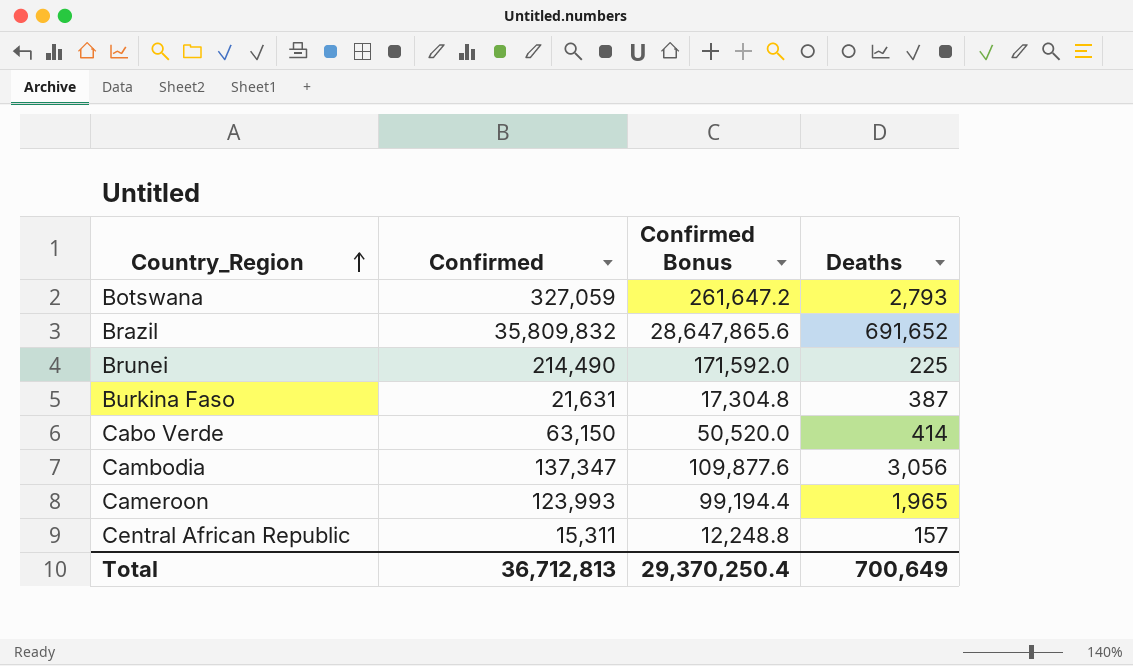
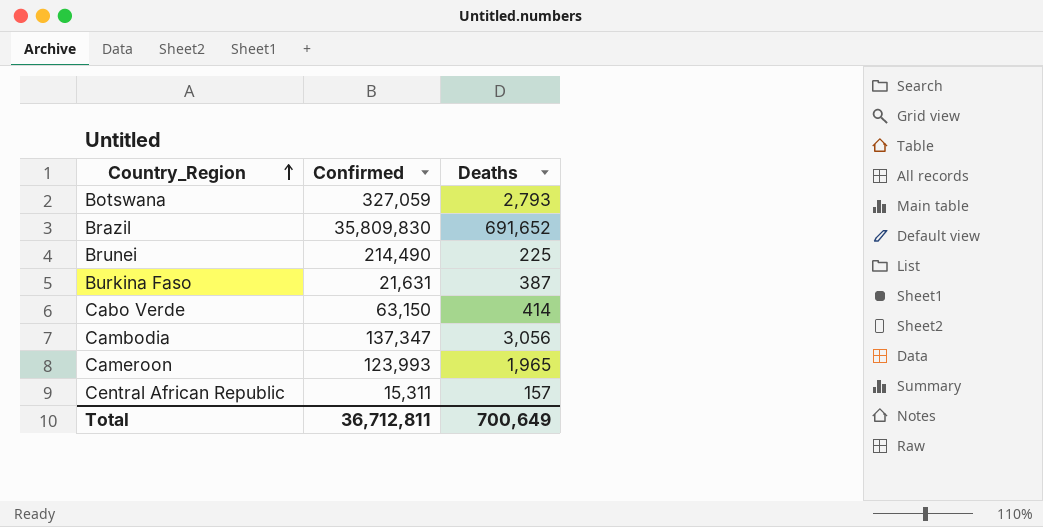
column Confirmed Bonus | formula: [Confirmed] * 0.8 -> none
Brazil | Confirmed: 35,809,832 -> 35,809,830
Total | Confirmed: 36,712,813 -> 36,712,811

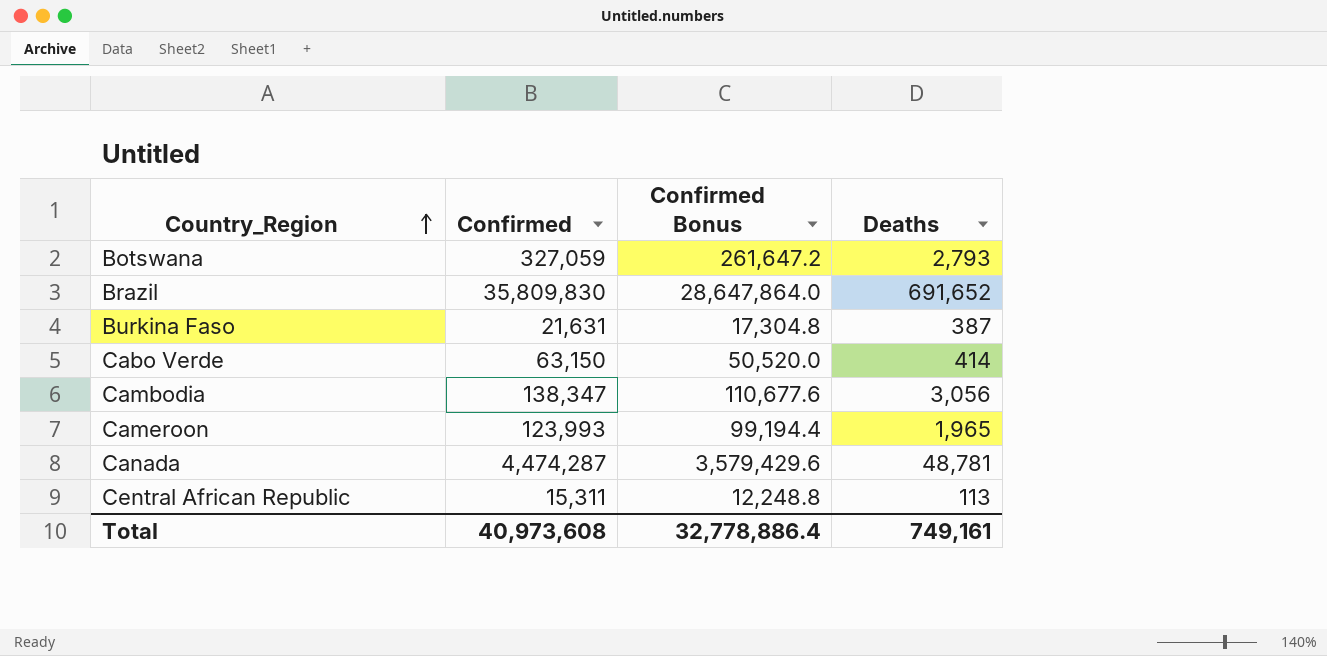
column Confirmed Bonus | formula: none -> [Confirmed] * 0.8
row Brunei: 214,490 | 225 -> none
Cambodia | Confirmed: 137,347 -> 138,347
row Canada: none -> 4,474,287 | 3,579,429.6 | 48,781
Central African Republic | Deaths: 157 -> 113
Total | Confirmed: 36,712,811 -> 40,973,608
Total | Deaths: 700,649 -> 749,161

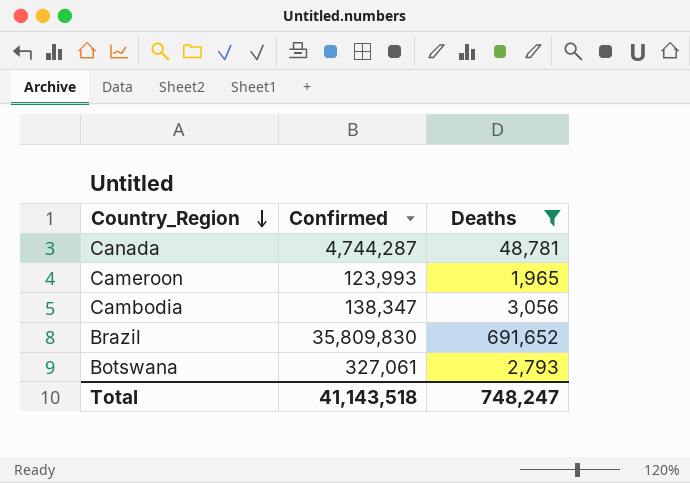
filter: none -> Deaths >= 1,965
row order: Country_Region ascending -> Country_Region descending
column Confirmed Bonus | formula: [Confirmed] * 0.8 -> none
Canada | Confirmed: 4,474,287 -> 4,744,287
Botswana | Confirmed: 327,059 -> 327,061
Total | Confirmed: 40,973,608 -> 41,143,518
Total | Deaths: 749,161 -> 748,247

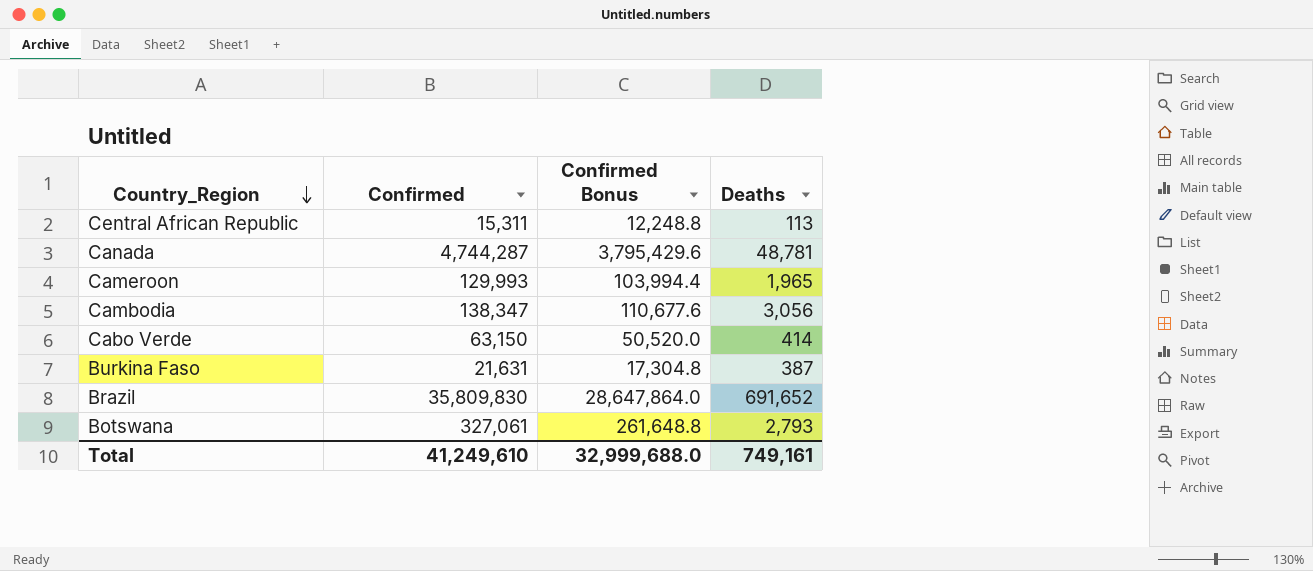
filter: Deaths >= 1,965 -> none
column Confirmed Bonus | formula: none -> [Confirmed] * 0.8
Cameroon | Confirmed: 123,993 -> 129,993
Total | Confirmed: 41,143,518 -> 41,249,610
Total | Deaths: 748,247 -> 749,161

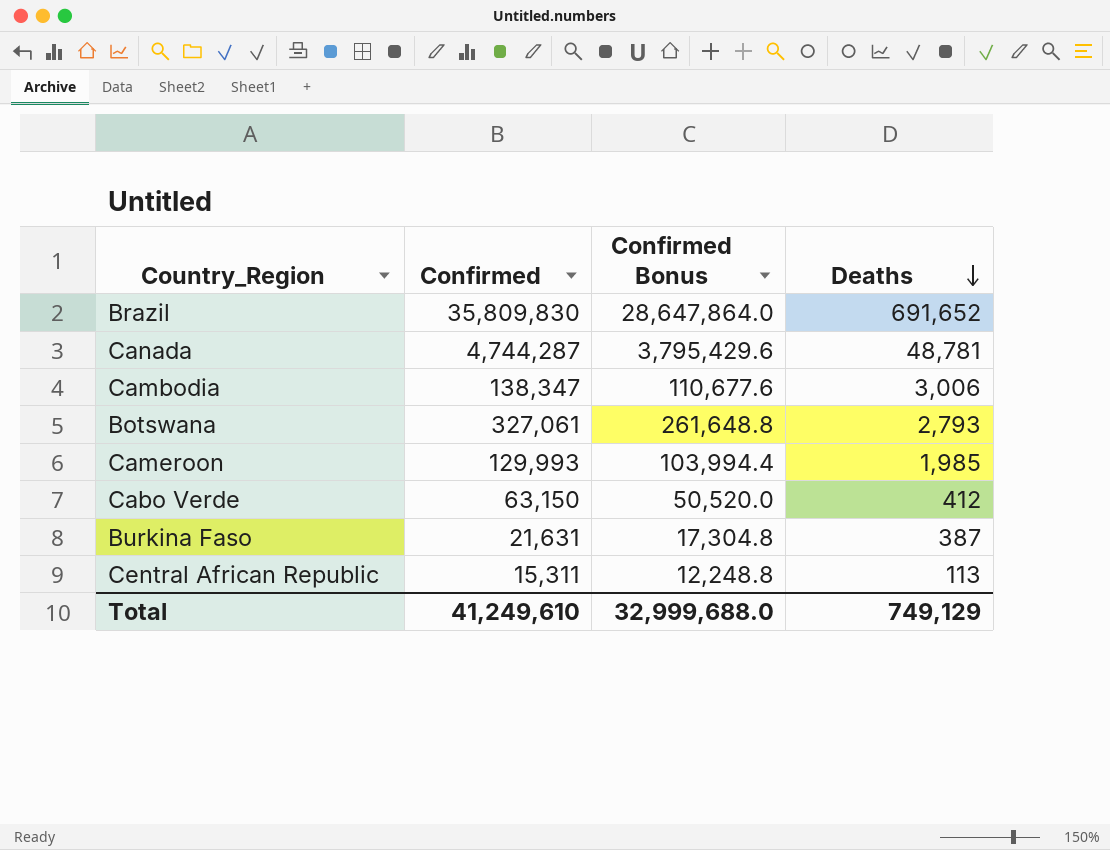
row order: Country_Region descending -> Deaths descending
Cambodia | Deaths: 3,056 -> 3,006
Cameroon | Deaths: 1,965 -> 1,985
Cabo Verde | Deaths: 414 -> 412
Total | Deaths: 749,161 -> 749,129

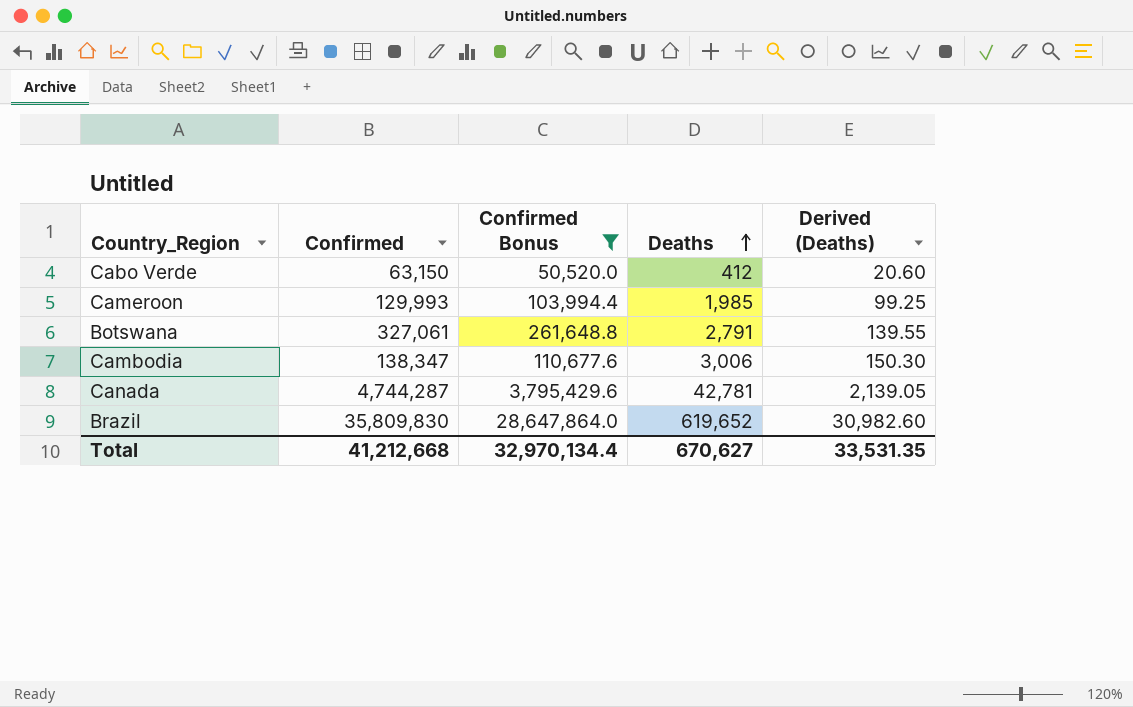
filter: none -> Confirmed Bonus >= 50,520.0
row order: Deaths descending -> Deaths ascending
column Derived (Deaths) | formula: none -> [Deaths] * 0.05
Botswana | Deaths: 2,793 -> 2,791
Canada | Deaths: 48,781 -> 42,781
Brazil | Deaths: 691,652 -> 619,652
Total | Confirmed: 41,249,610 -> 41,212,668
Total | Confirmed Bonus: 32,999,688.0 -> 32,970,134.4
Total | Deaths: 749,129 -> 670,627

